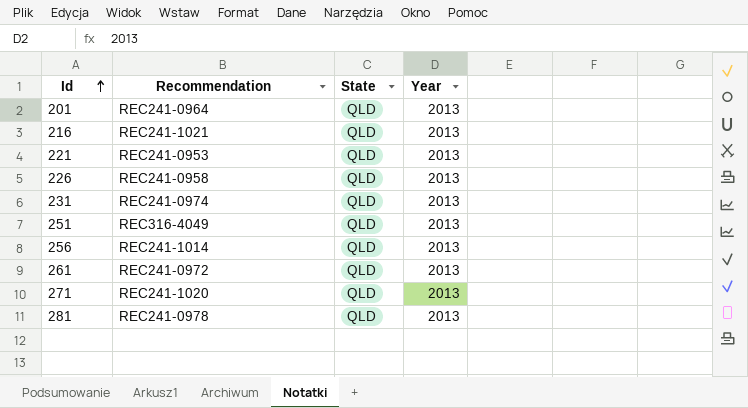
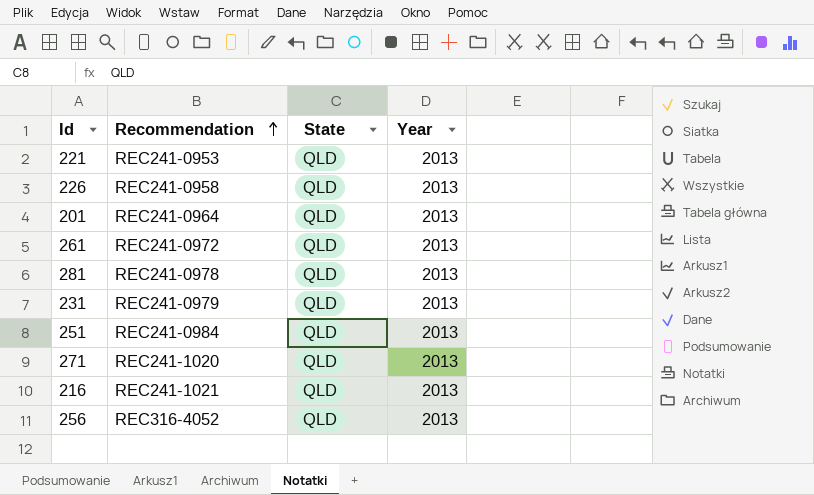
row order: Id ascending -> Recommendation ascending
231 | Recommendation: REC241-0974 -> REC241-0979
251 | Recommendation: REC316-4049 -> REC241-0984
256 | Recommendation: REC241-1014 -> REC316-4052

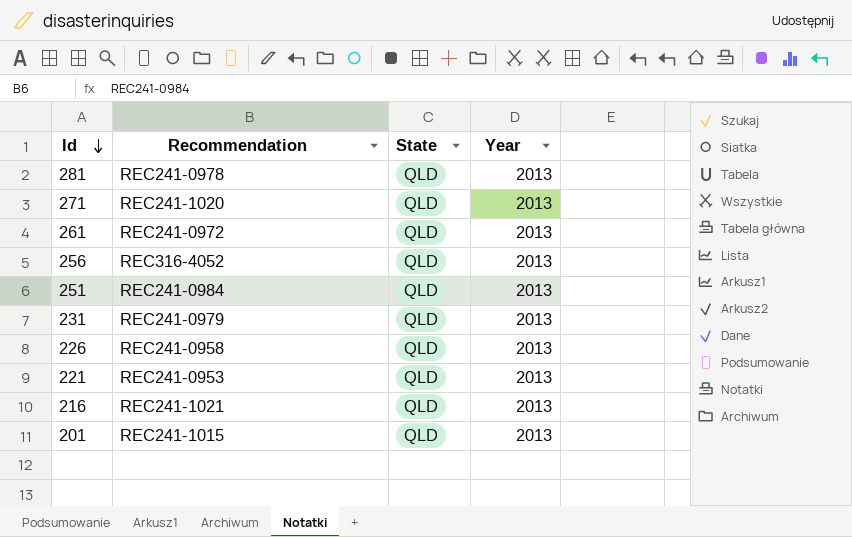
row order: Recommendation ascending -> Id descending
201 | Recommendation: REC241-0964 -> REC241-1015

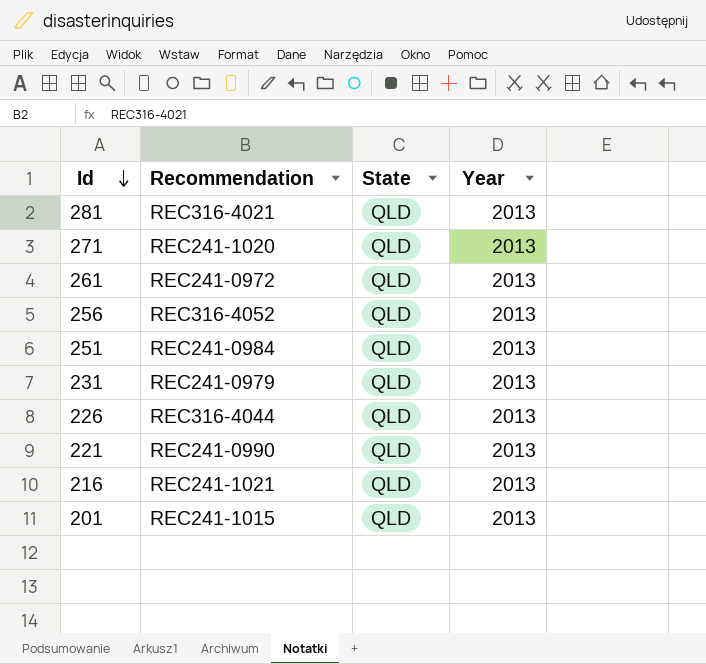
281 | Recommendation: REC241-0978 -> REC316-4021
226 | Recommendation: REC241-0958 -> REC316-4044
221 | Recommendation: REC241-0953 -> REC241-0990

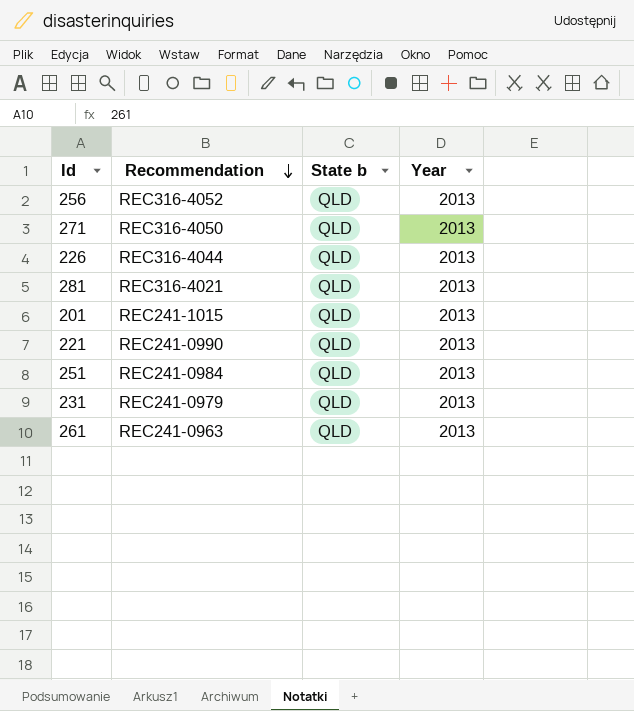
row order: Id descending -> Recommendation descending
column name: State -> State b
row 216: REC241-1021 | QLD | 2013 -> none
271 | Recommendation: REC241-1020 -> REC316-4050
261 | Recommendation: REC241-0972 -> REC241-0963

